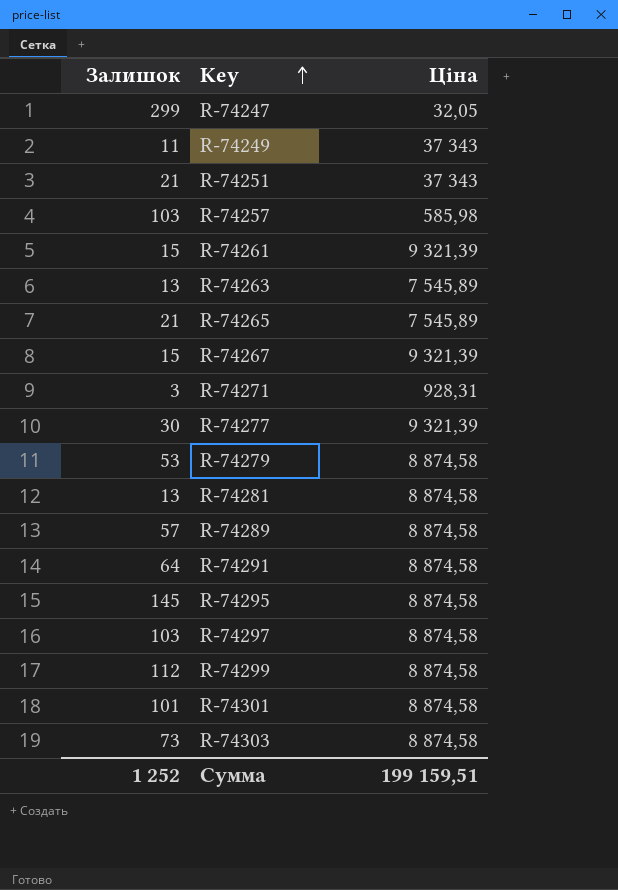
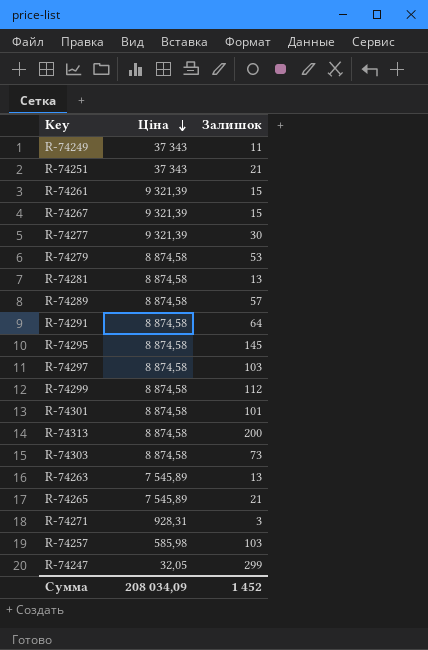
row order: Key ascending -> Ціна descending
column Залишок | position: 1 -> 3
row R-74313: none -> 8 874,58 | 200
Сумма | Ціна: 199 159,51 -> 208 034,09
Сумма | Залишок: 1 252 -> 1 452

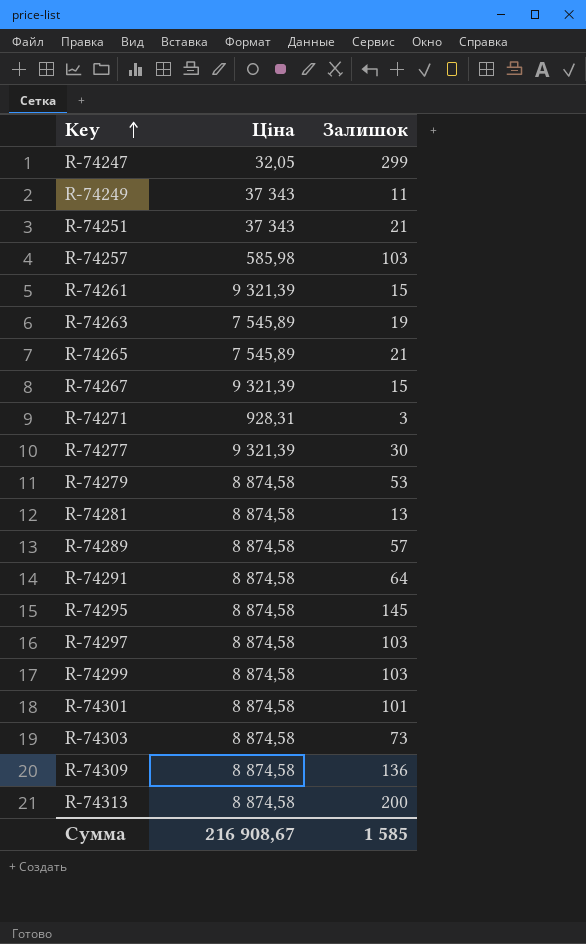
row order: Ціна descending -> Key ascending
R-74263 | Залишок: 13 -> 19
R-74299 | Залишок: 112 -> 103
row R-74309: none -> 8 874,58 | 136
Сумма | Ціна: 208 034,09 -> 216 908,67
Сумма | Залишок: 1 452 -> 1 585

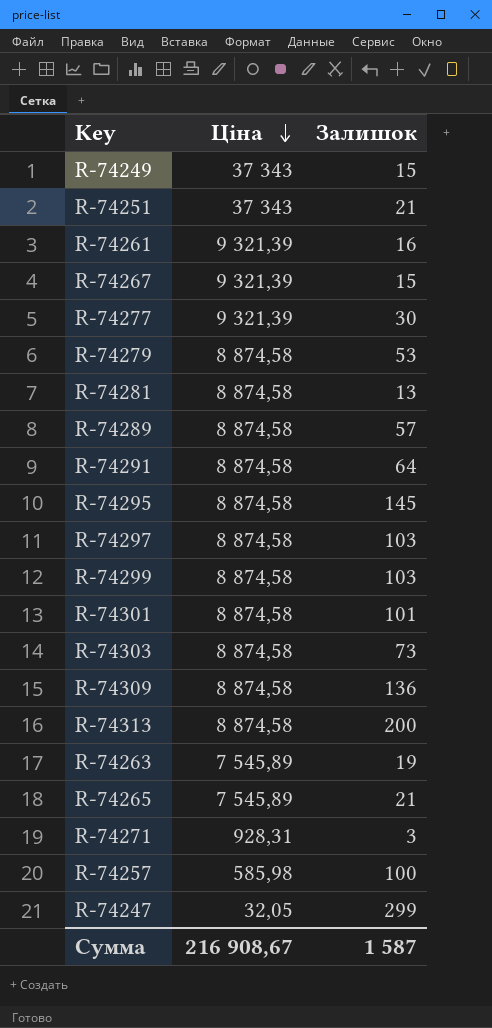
row order: Key ascending -> Ціна descending
R-74249 | Залишок: 11 -> 15
R-74261 | Залишок: 15 -> 16
R-74257 | Залишок: 103 -> 100
Сумма | Залишок: 1 585 -> 1 587

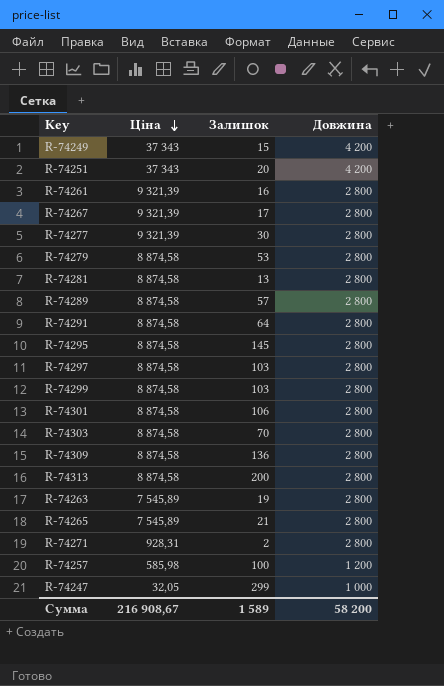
column Довжина | position: none -> 4
R-74251 | Залишок: 21 -> 20
R-74267 | Залишок: 15 -> 17
R-74301 | Залишок: 101 -> 106
R-74303 | Залишок: 73 -> 70
R-74271 | Залишок: 3 -> 2
Сумма | Залишок: 1 587 -> 1 589

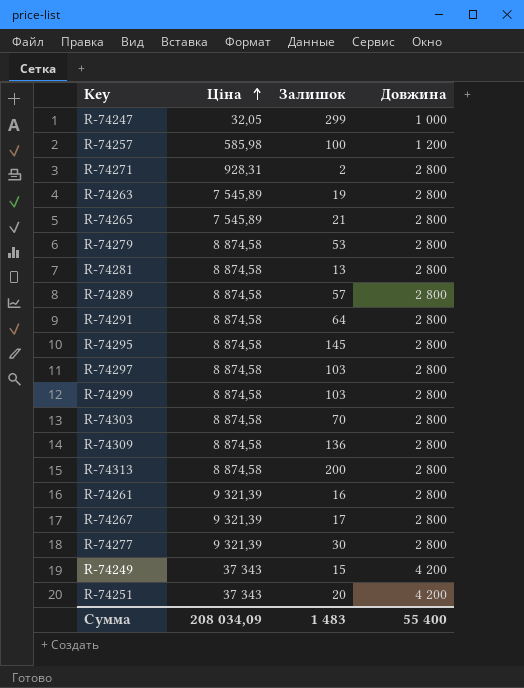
row order: Ціна descending -> Ціна ascending
row R-74301: 8 874,58 | 106 | 2 800 -> none
Сумма | Ціна: 216 908,67 -> 208 034,09
Сумма | Залишок: 1 589 -> 1 483
Сумма | Довжина: 58 200 -> 55 400

